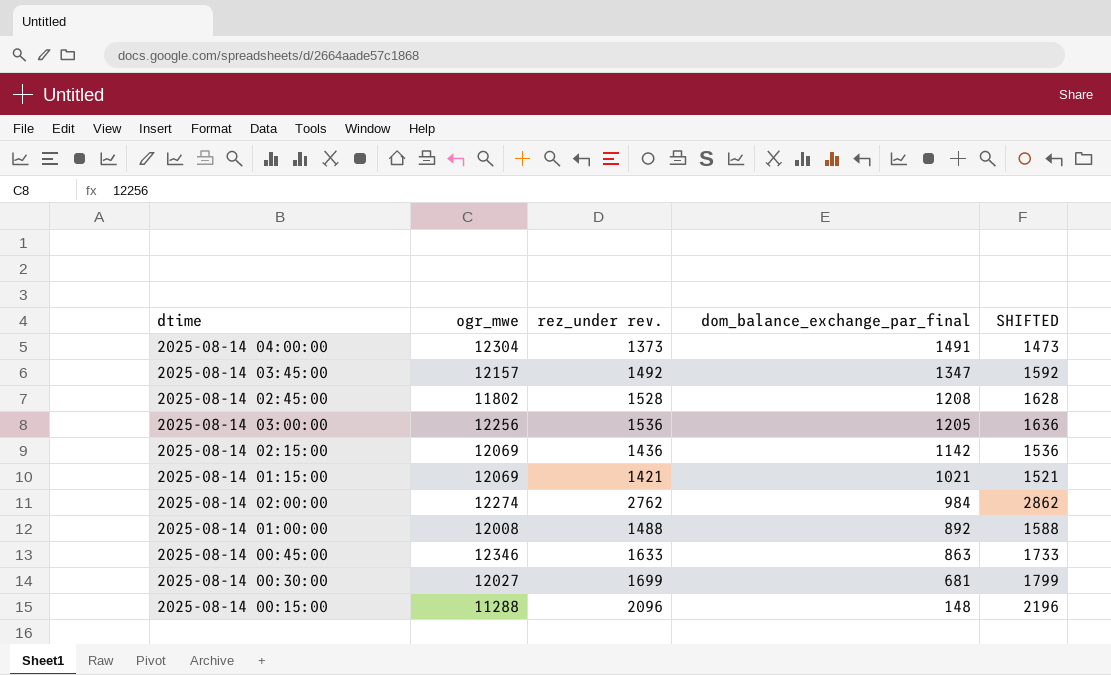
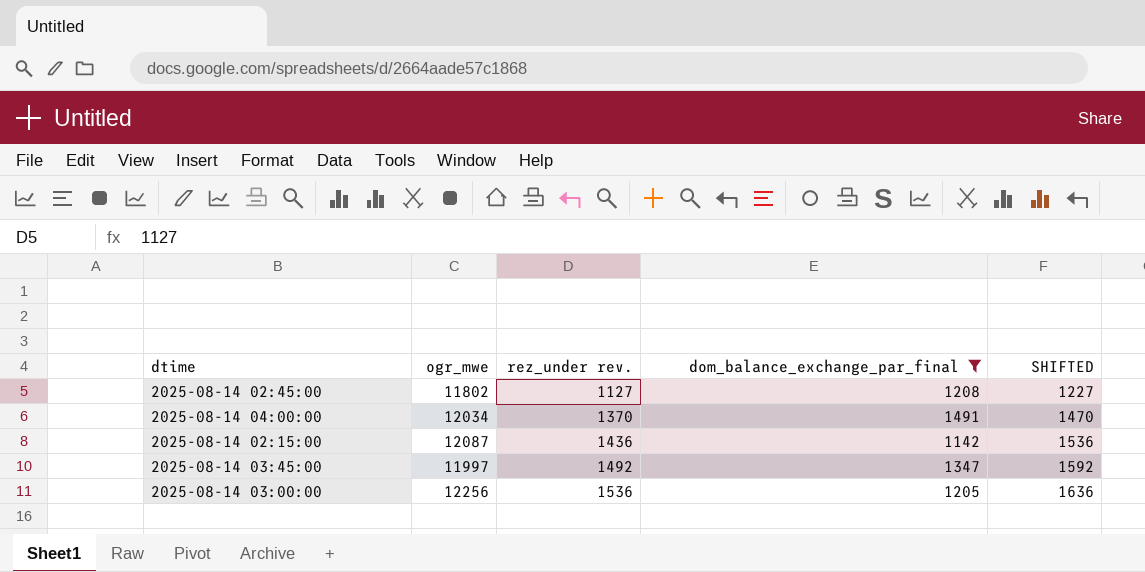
filter: none -> dom_balance_exchange_par_final >= 1142
row order: dom_balance_exchange_par_final descending -> rez_under rev. ascending
2025-08-14 02:45:00 | rez_under rev.: 1528 -> 1127
2025-08-14 02:45:00 | SHIFTED: 1628 -> 1227
2025-08-14 04:00:00 | ogr_mwe: 12304 -> 12034
2025-08-14 04:00:00 | rez_under rev.: 1373 -> 1370
2025-08-14 04:00:00 | SHIFTED: 1473 -> 1470
2025-08-14 02:15:00 | ogr_mwe: 12069 -> 12087
2025-08-14 03:45:00 | ogr_mwe: 12157 -> 11997

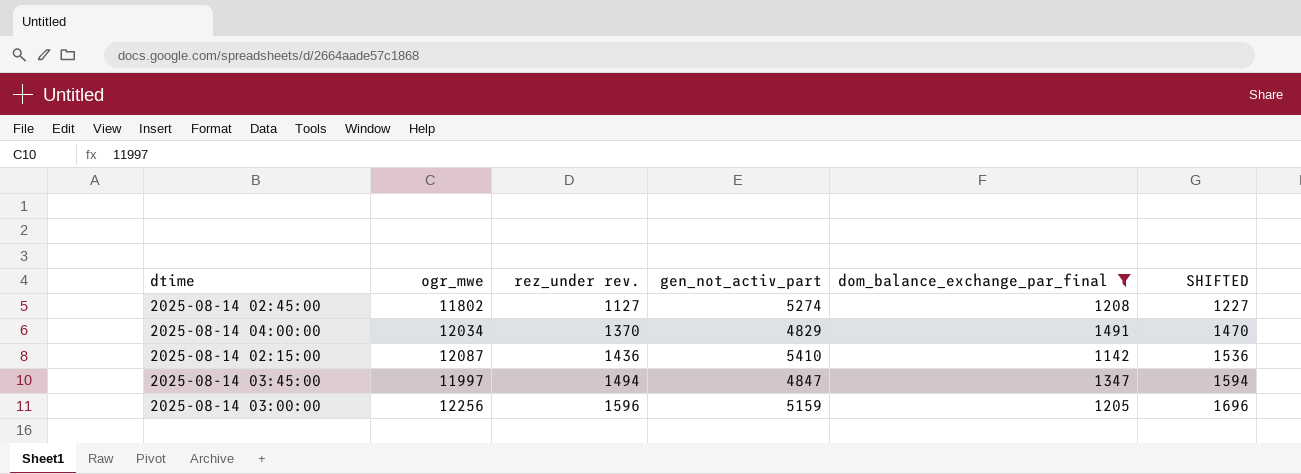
column gen_not_activ_part | position: none -> 4
2025-08-14 03:45:00 | rez_under rev.: 1492 -> 1494
2025-08-14 03:45:00 | SHIFTED: 1592 -> 1594
2025-08-14 03:00:00 | rez_under rev.: 1536 -> 1596
2025-08-14 03:00:00 | SHIFTED: 1636 -> 1696

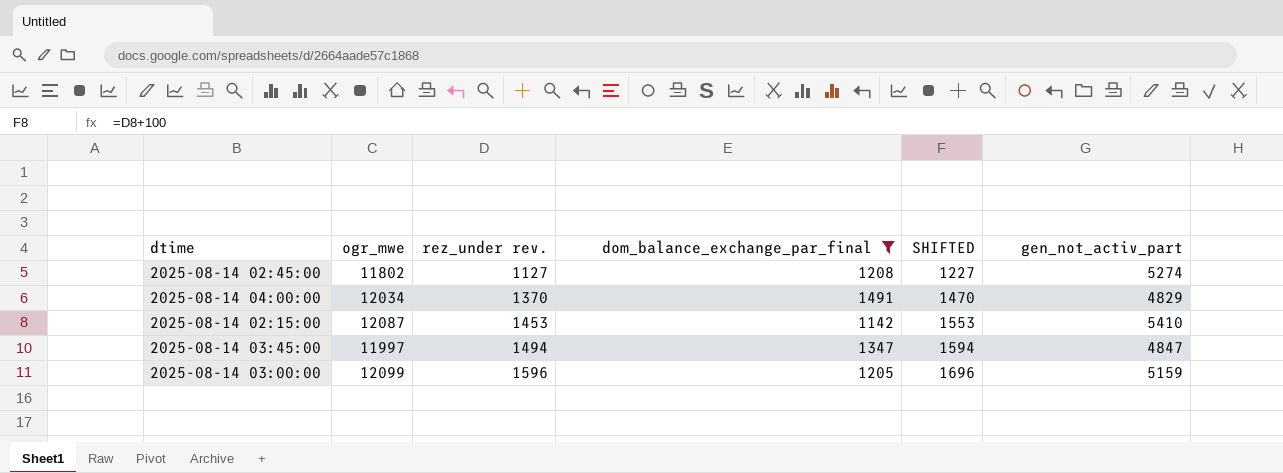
column gen_not_activ_part | position: 4 -> 6
2025-08-14 02:15:00 | rez_under rev.: 1436 -> 1453
2025-08-14 02:15:00 | SHIFTED: 1536 -> 1553
2025-08-14 03:00:00 | ogr_mwe: 12256 -> 12099

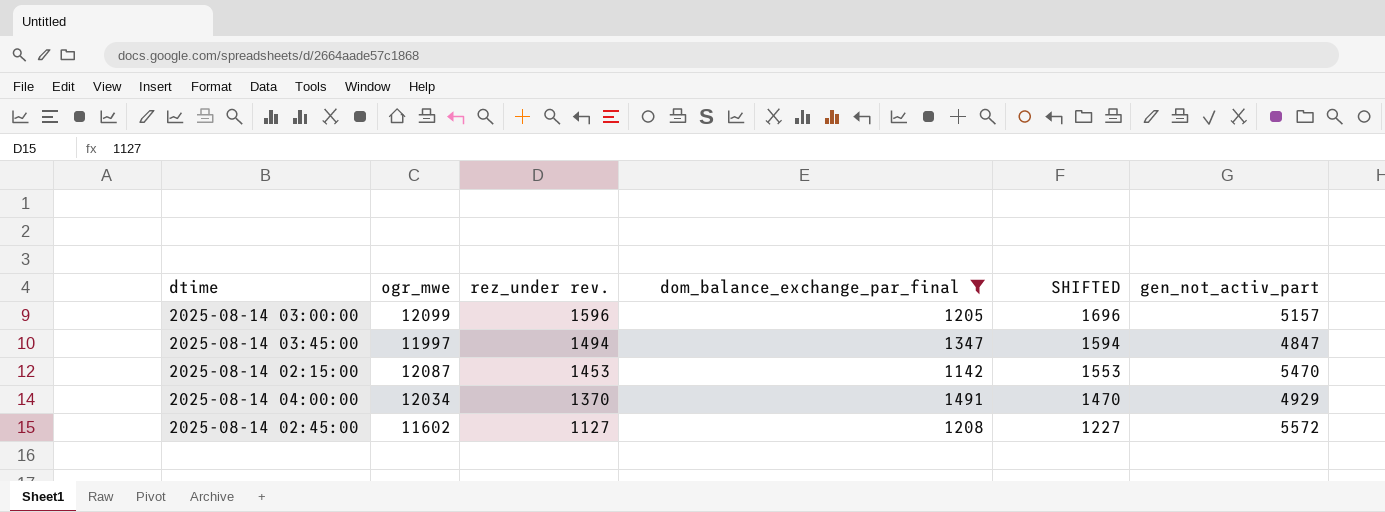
row order: rez_under rev. ascending -> rez_under rev. descending
2025-08-14 03:00:00 | gen_not_activ_part: 5159 -> 5157
2025-08-14 02:15:00 | gen_not_activ_part: 5410 -> 5470
2025-08-14 04:00:00 | gen_not_activ_part: 4829 -> 4929
2025-08-14 02:45:00 | ogr_mwe: 11802 -> 11602
2025-08-14 02:45:00 | gen_not_activ_part: 5274 -> 5572

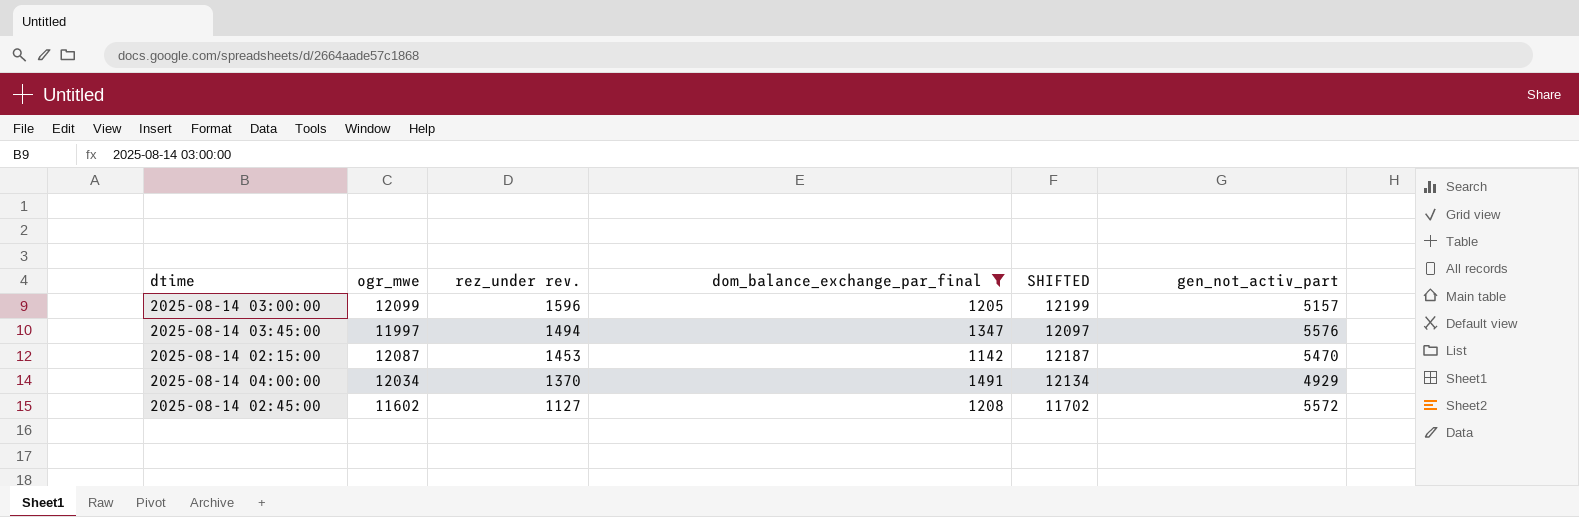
column SHIFTED | formula: [rez_under rev.] + 100 -> [ogr_mwe] + 100
2025-08-14 03:45:00 | gen_not_activ_part: 4847 -> 5576

